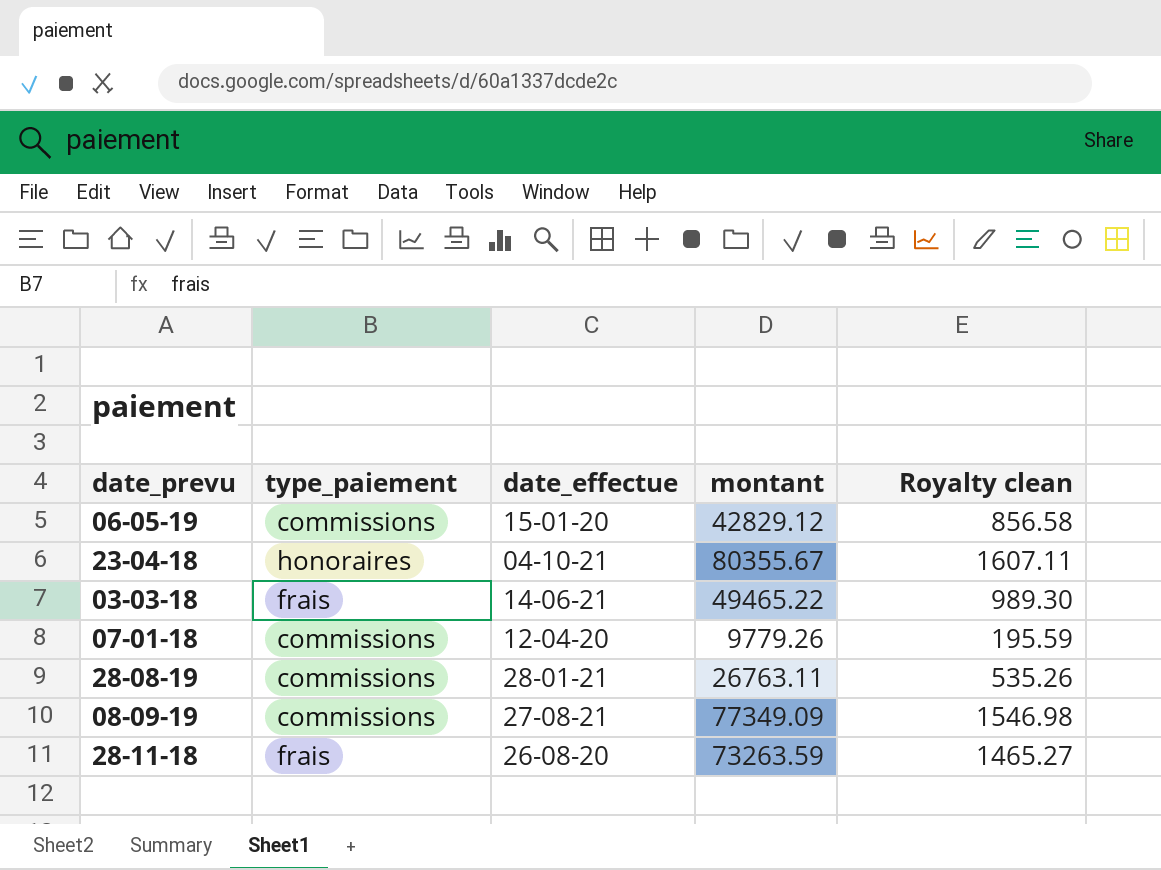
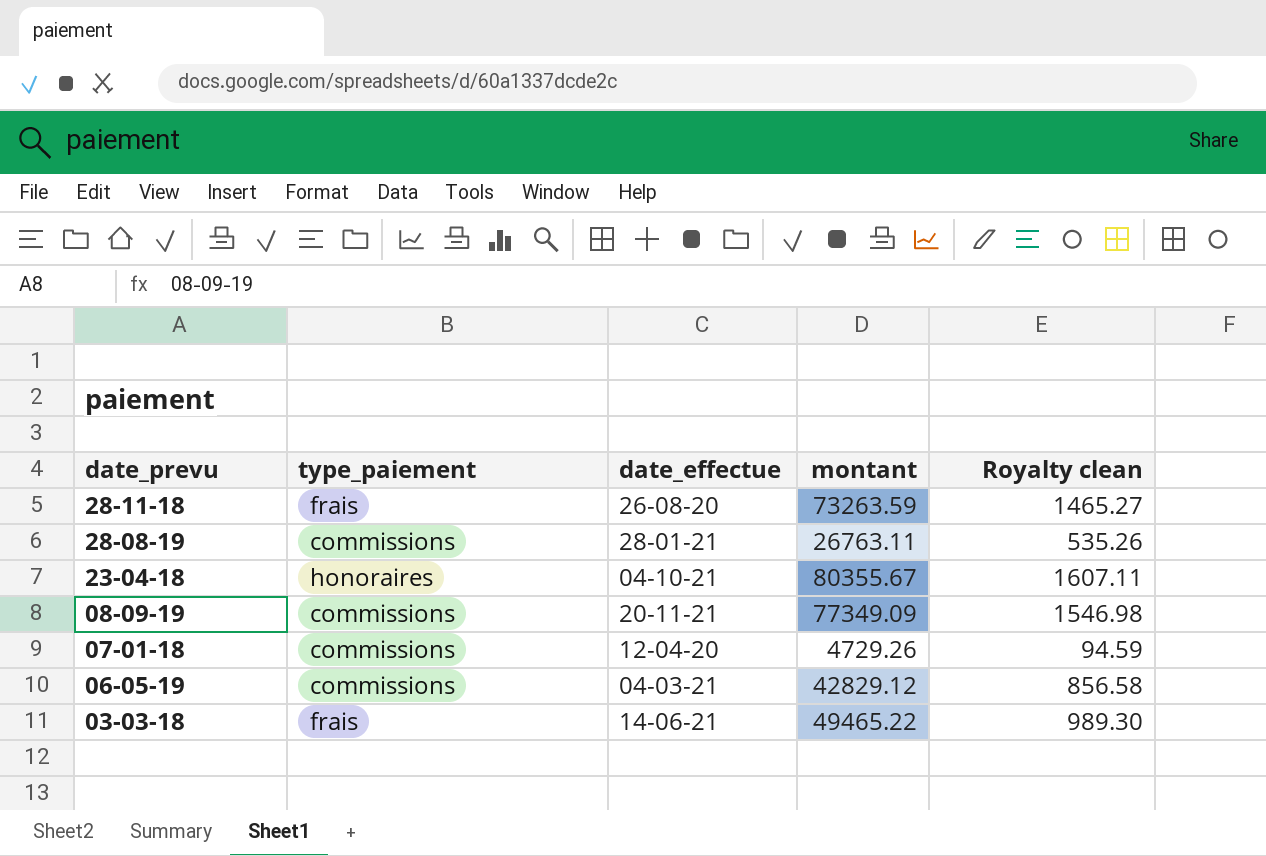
row order: none -> date_prevu descending
08-09-19 | date_effectue: 27-08-21 -> 20-11-21
07-01-18 | montant: 9779.26 -> 4729.26
07-01-18 | Royalty clean: 195.59 -> 94.59
06-05-19 | date_effectue: 15-01-20 -> 04-03-21

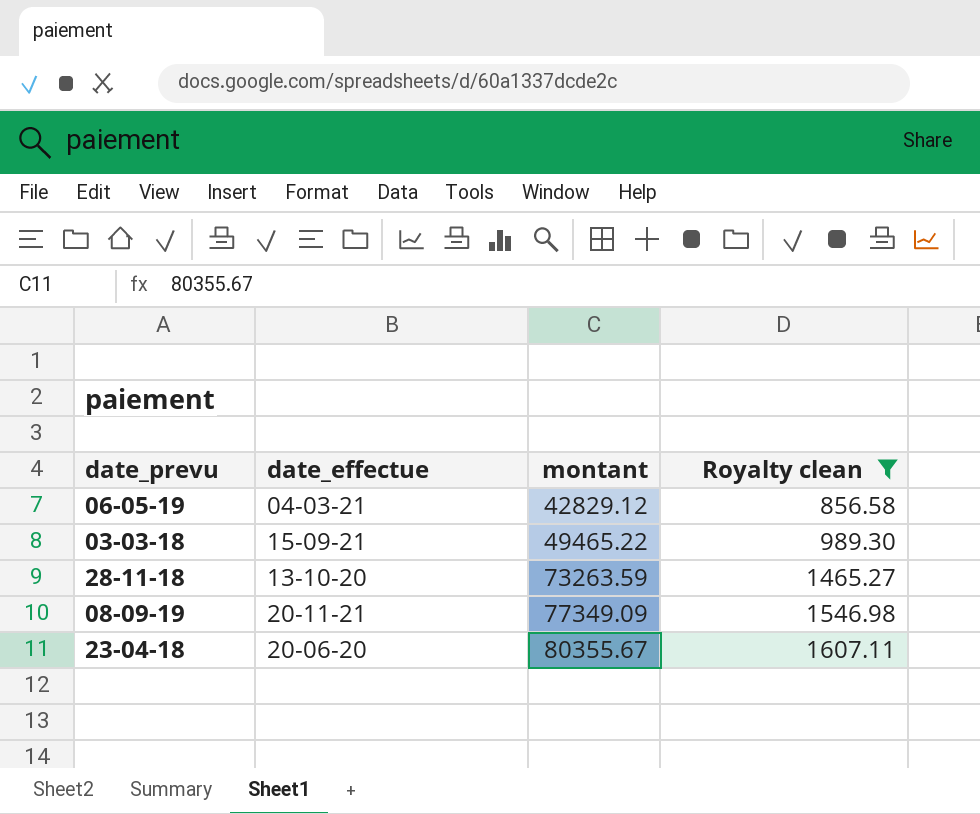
filter: none -> Royalty clean >= 856.58
row order: date_prevu descending -> montant ascending
column type_paiement | position: 2 -> none
03-03-18 | date_effectue: 14-06-21 -> 15-09-21
28-11-18 | date_effectue: 26-08-20 -> 13-10-20
23-04-18 | date_effectue: 04-10-21 -> 20-06-20

